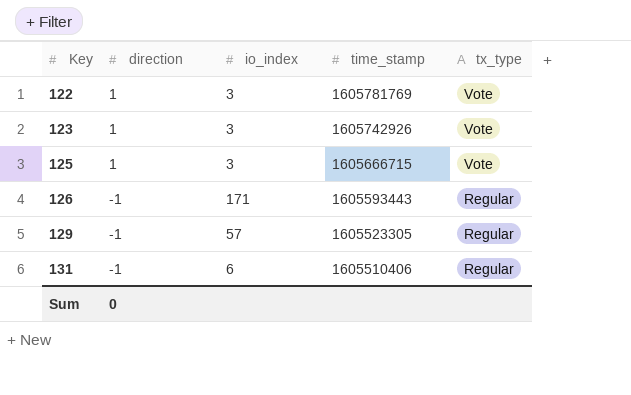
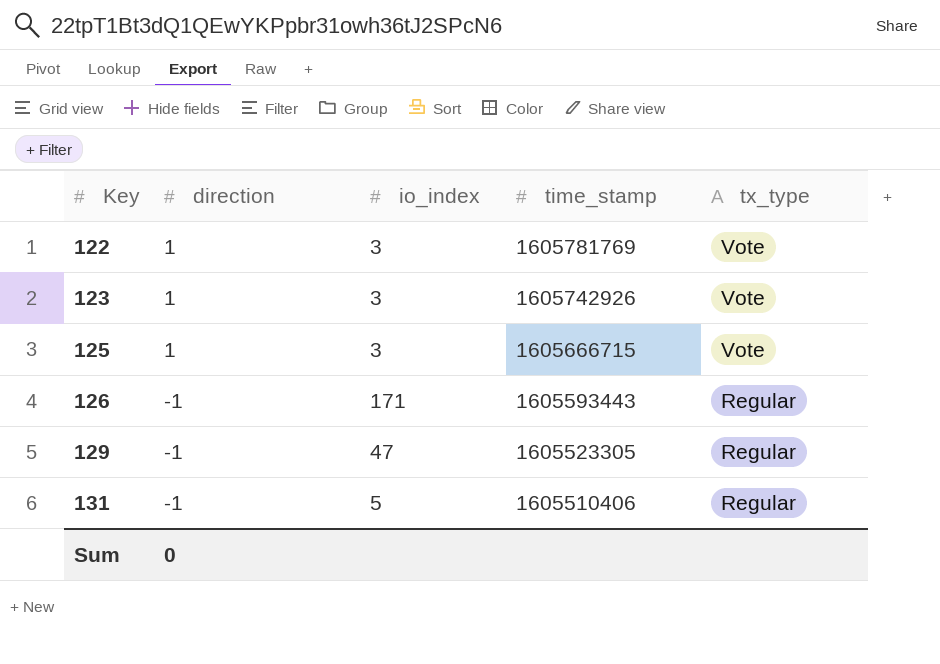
129 | io_index: 57 -> 47
131 | io_index: 6 -> 5

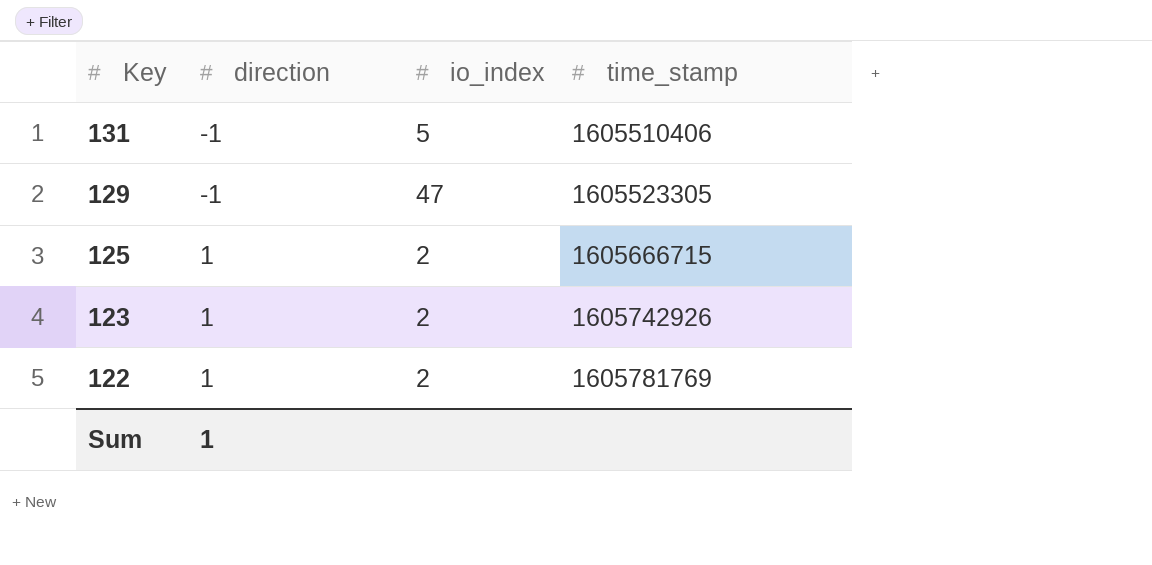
row order: Key ascending -> Key descending
column tx_type | position: 5 -> none
row 126: -1 | 171 | 1605593443 | Regular -> none
125 | io_index: 3 -> 2
123 | io_index: 3 -> 2
122 | io_index: 3 -> 2
Sum | direction: 0 -> 1

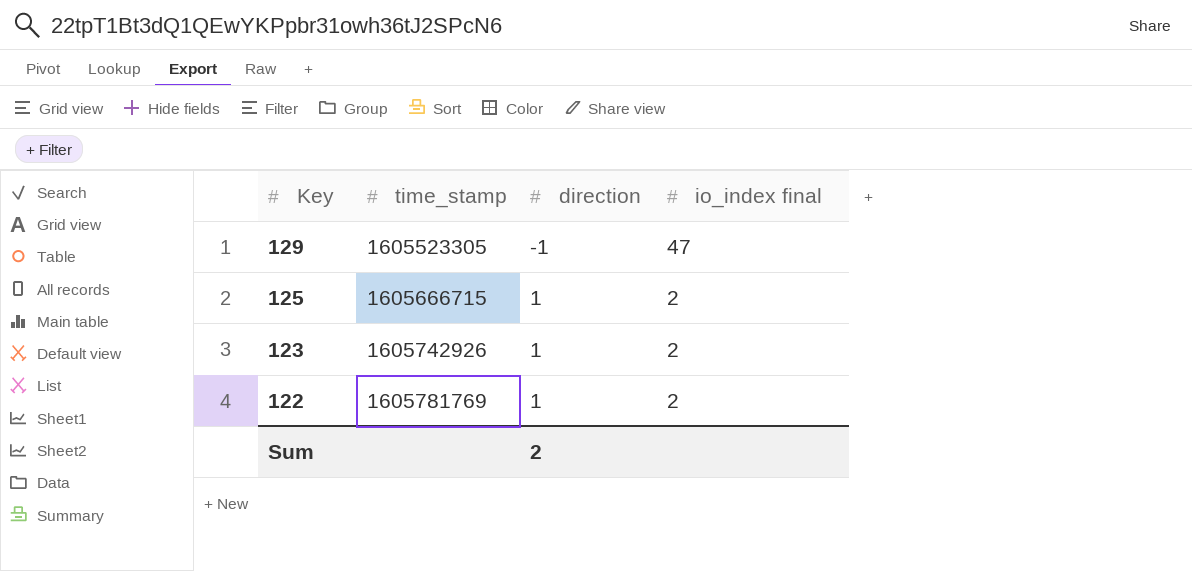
column time_stamp | position: 4 -> 2
column name: io_index -> io_index final
row 131: -1 | 5 | 1605510406 -> none
Sum | direction: 1 -> 2

